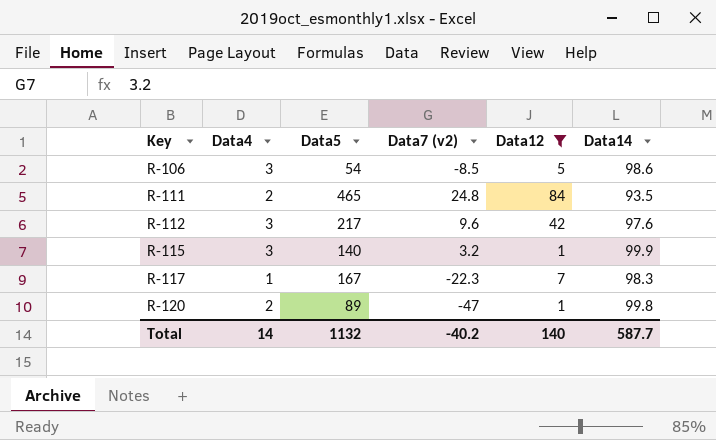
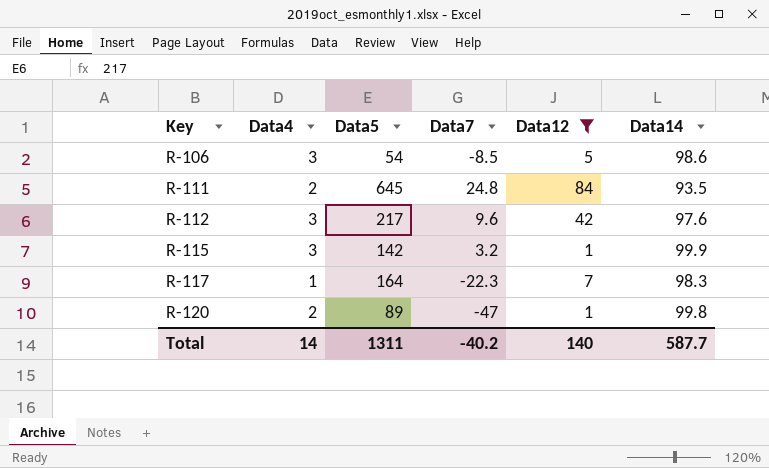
column name: Data7 (v2) -> Data7
R-111 | Data5: 465 -> 645
R-115 | Data5: 140 -> 142
R-117 | Data5: 167 -> 164
Total | Data5: 1132 -> 1311

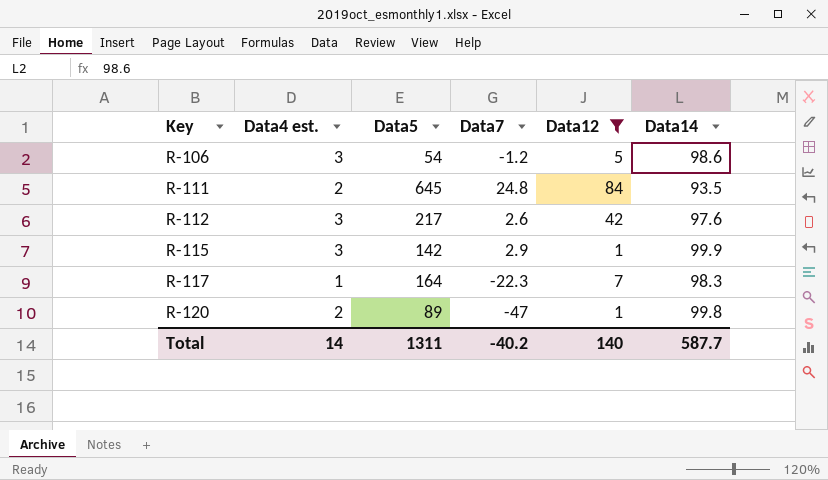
column name: Data4 -> Data4 est.
R-106 | Data7: -8.5 -> -1.2
R-112 | Data7: 9.6 -> 2.6
R-115 | Data7: 3.2 -> 2.9

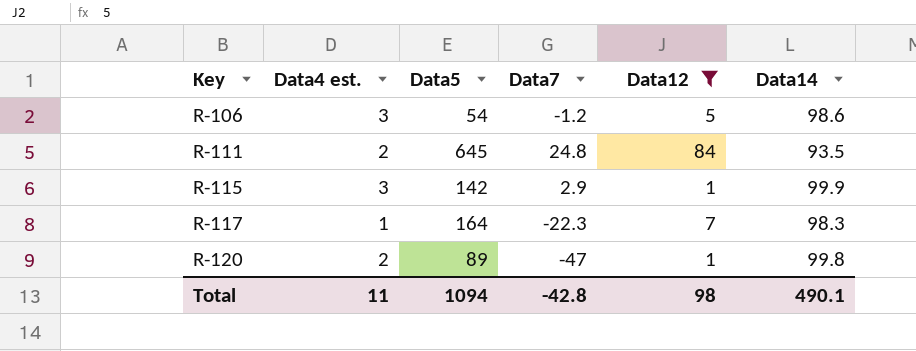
row R-112: 3 | 217 | 2.6 | 42 | 97.6 -> none
Total | Data4 est.: 14 -> 11
Total | Data5: 1311 -> 1094
Total | Data7: -40.2 -> -42.8
Total | Data12: 140 -> 98
Total | Data14: 587.7 -> 490.1

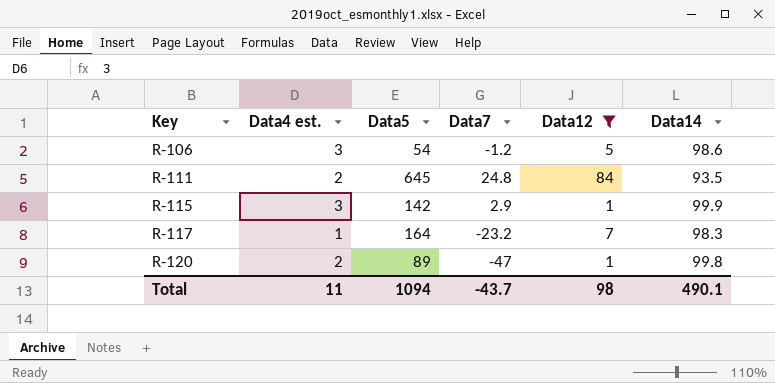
R-117 | Data7: -22.3 -> -23.2
Total | Data7: -42.8 -> -43.7

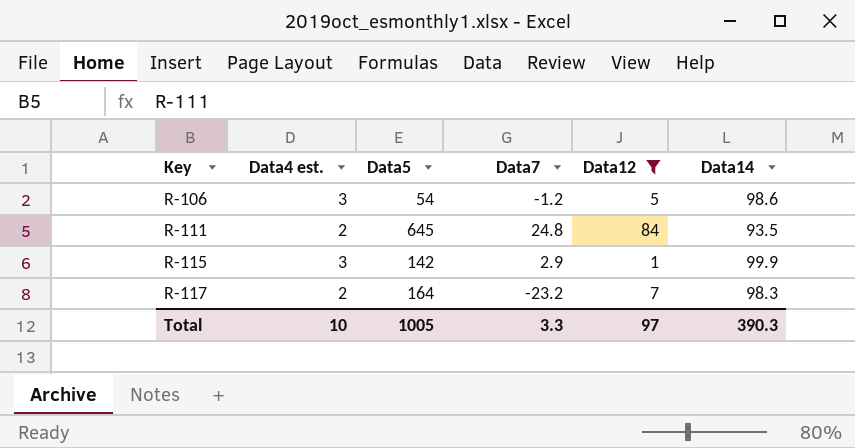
row R-120: 2 | 89 | -47 | 1 | 99.8 -> none
R-117 | Data4 est.: 1 -> 2
Total | Data4 est.: 11 -> 10
Total | Data5: 1094 -> 1005
Total | Data7: -43.7 -> 3.3
Total | Data12: 98 -> 97
Total | Data14: 490.1 -> 390.3

